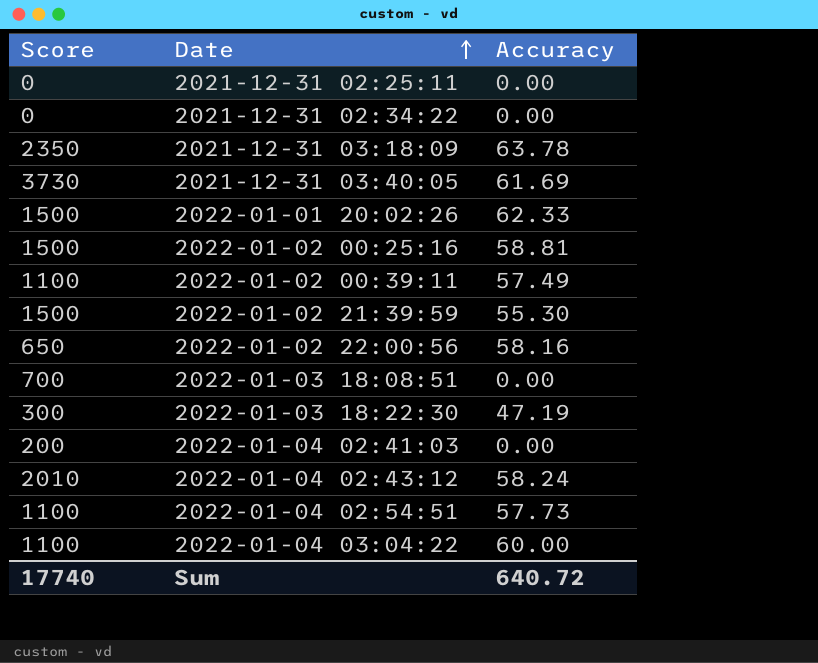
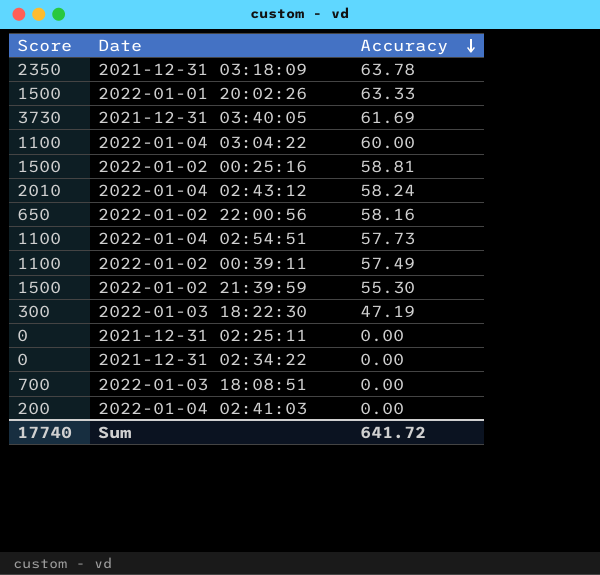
row order: Date ascending -> Accuracy descending
2022-01-01 20:02:26 | Accuracy: 62.33 -> 63.33
Sum | Accuracy: 640.72 -> 641.72

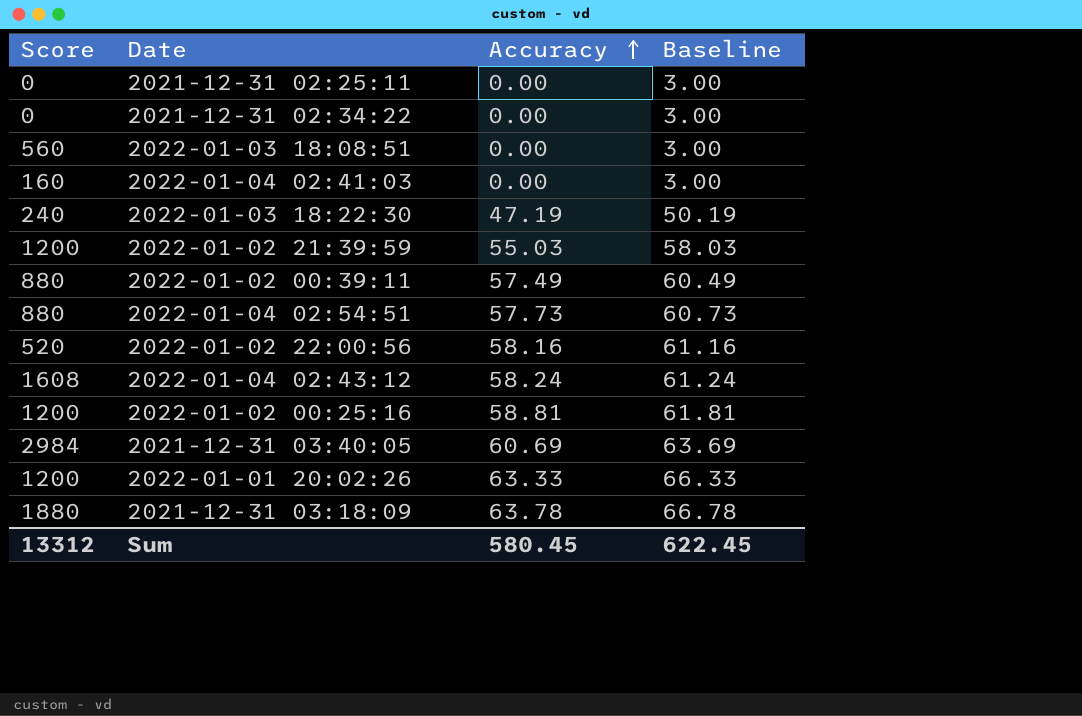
row order: Accuracy descending -> Accuracy ascending
column Baseline | formula: none -> [Accuracy] + 3
row 2022-01-04 03:04:22: 1100 | 60.00 -> none
2022-01-03 18:08:51 | Score: 700 -> 560
2022-01-04 02:41:03 | Score: 200 -> 160
2022-01-03 18:22:30 | Score: 300 -> 240
2022-01-02 21:39:59 | Score: 1500 -> 1200
2022-01-02 21:39:59 | Accuracy: 55.30 -> 55.03
2022-01-02 00:39:11 | Score: 1100 -> 880
2022-01-04 02:54:51 | Score: 1100 -> 880
2022-01-02 22:00:56 | Score: 650 -> 520
2022-01-04 02:43:12 | Score: 2010 -> 1608
2022-01-02 00:25:16 | Score: 1500 -> 1200
2021-12-31 03:40:05 | Score: 3730 -> 2984
2021-12-31 03:40:05 | Accuracy: 61.69 -> 60.69
2022-01-01 20:02:26 | Score: 1500 -> 1200
2021-12-31 03:18:09 | Score: 2350 -> 1880
Sum | Score: 17740 -> 13312
Sum | Accuracy: 641.72 -> 580.45

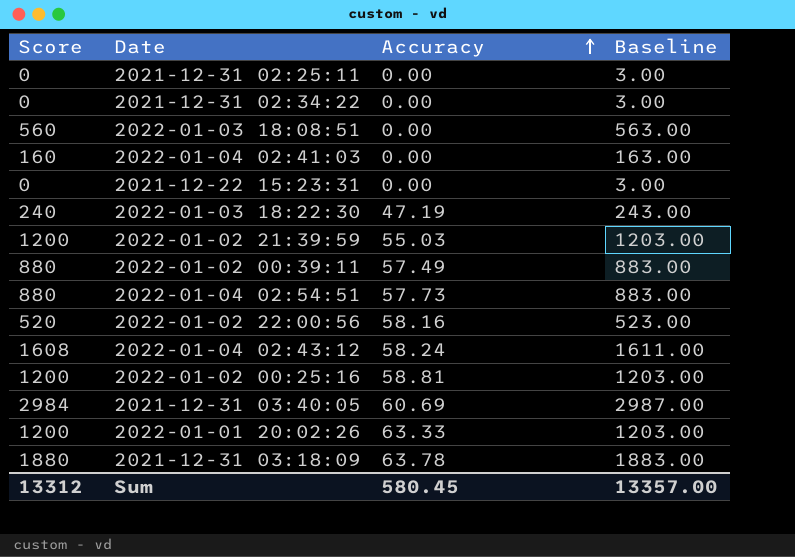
column Baseline | formula: [Accuracy] + 3 -> [Score] + 3
row 2021-12-22 15:23:31: none -> 0 | 0.00 | 3.00
Sum | Baseline: 622.45 -> 13357.00

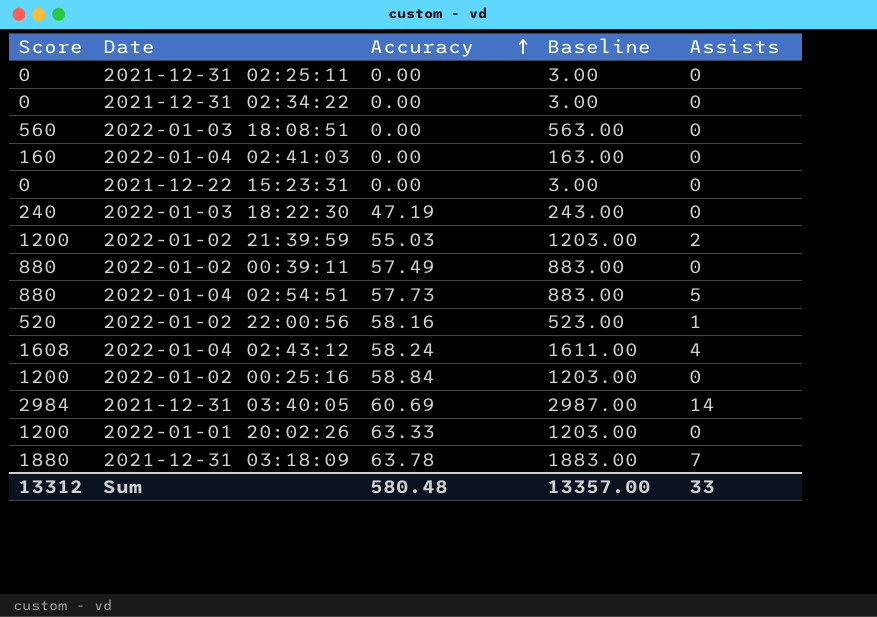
column Assists | position: none -> 5
2022-01-02 00:25:16 | Accuracy: 58.81 -> 58.84
Sum | Accuracy: 580.45 -> 580.48

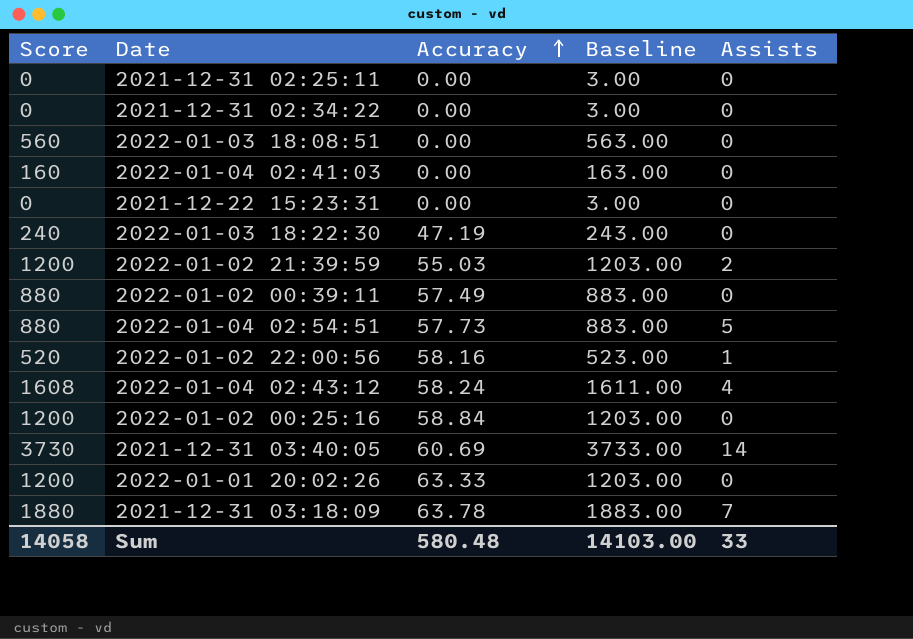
2021-12-31 03:40:05 | Score: 2984 -> 3730
2021-12-31 03:40:05 | Baseline: 2987.00 -> 3733.00
Sum | Score: 13312 -> 14058
Sum | Baseline: 13357.00 -> 14103.00

